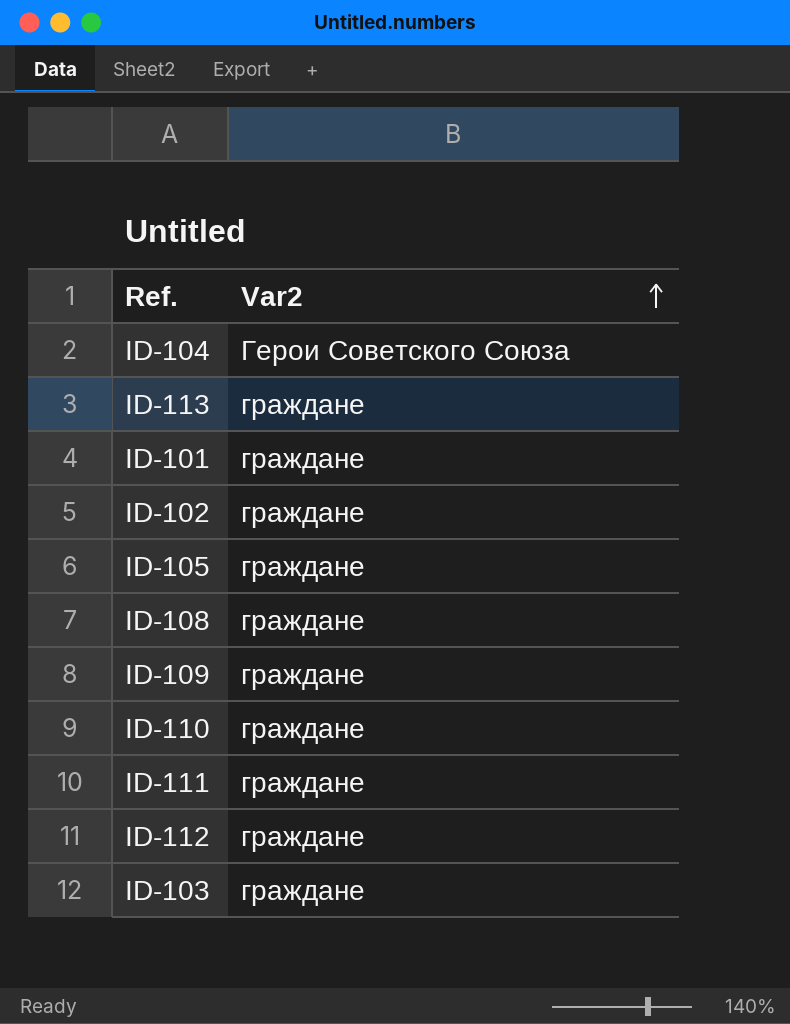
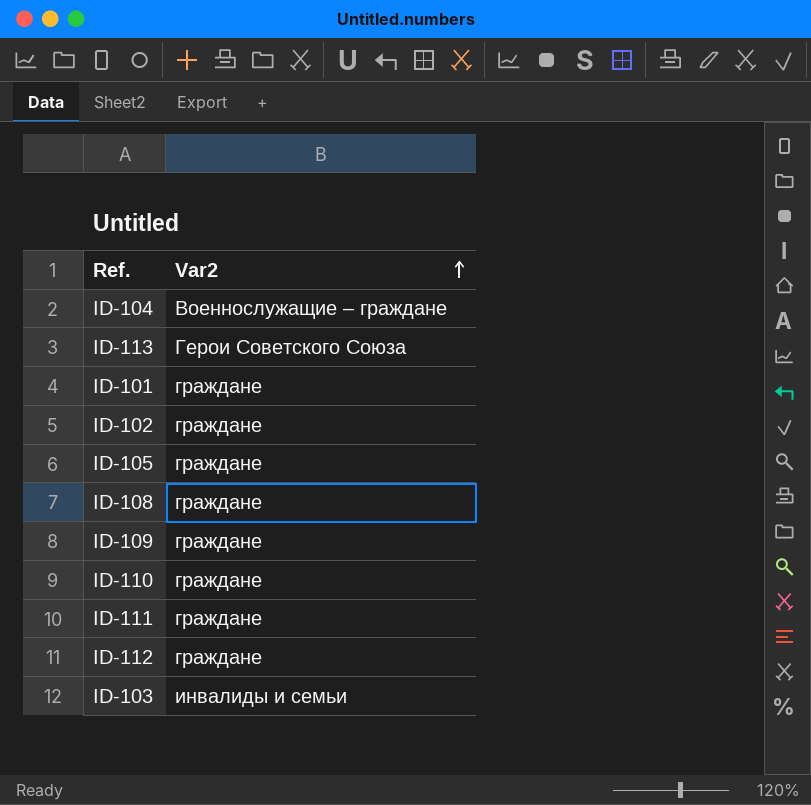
ID-104 | Var2: Герои Советского Союза -> Военнослужащие – граждане
ID-113 | Var2: граждане -> Герои Советского Союза
ID-103 | Var2: граждане -> инвалиды и семьи

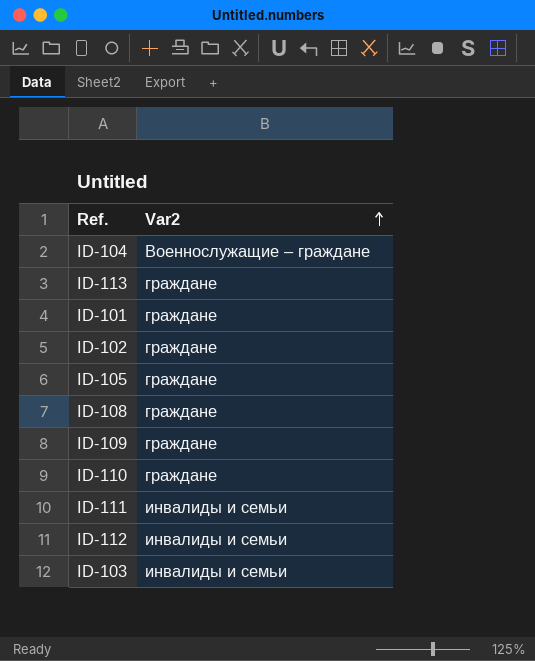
ID-113 | Var2: Герои Советского Союза -> граждане
ID-111 | Var2: граждане -> инвалиды и семьи
ID-112 | Var2: граждане -> инвалиды и семьи

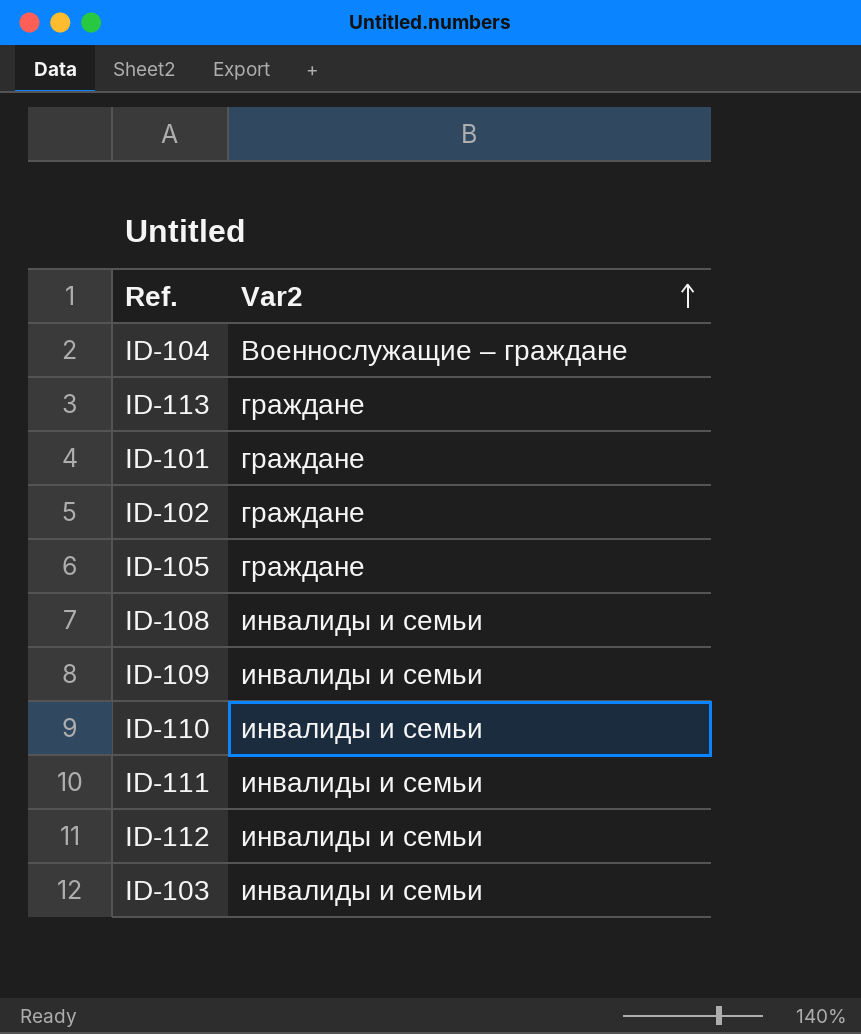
ID-108 | Var2: граждане -> инвалиды и семьи
ID-109 | Var2: граждане -> инвалиды и семьи
ID-110 | Var2: граждане -> инвалиды и семьи

